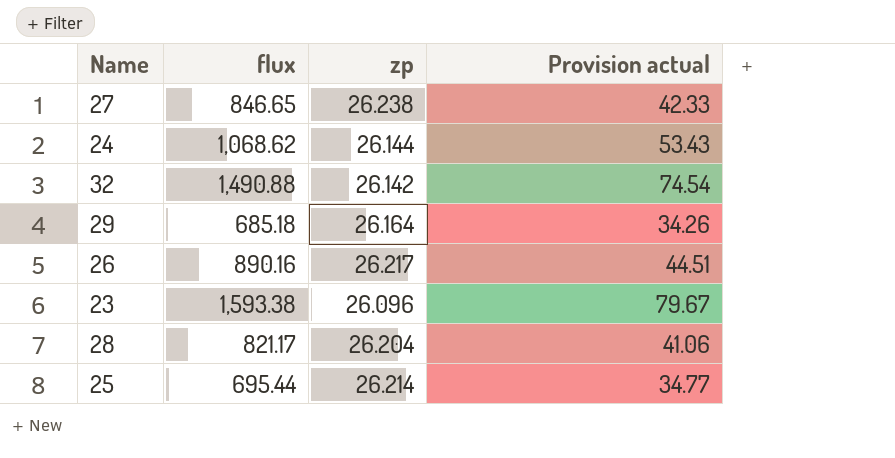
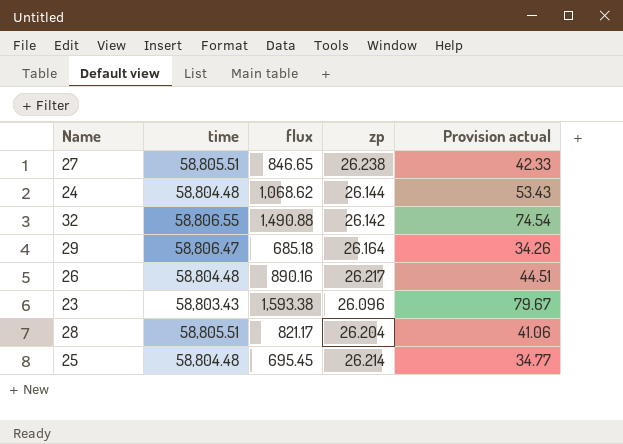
column time | position: none -> 2
25 | flux: 695.44 -> 695.45

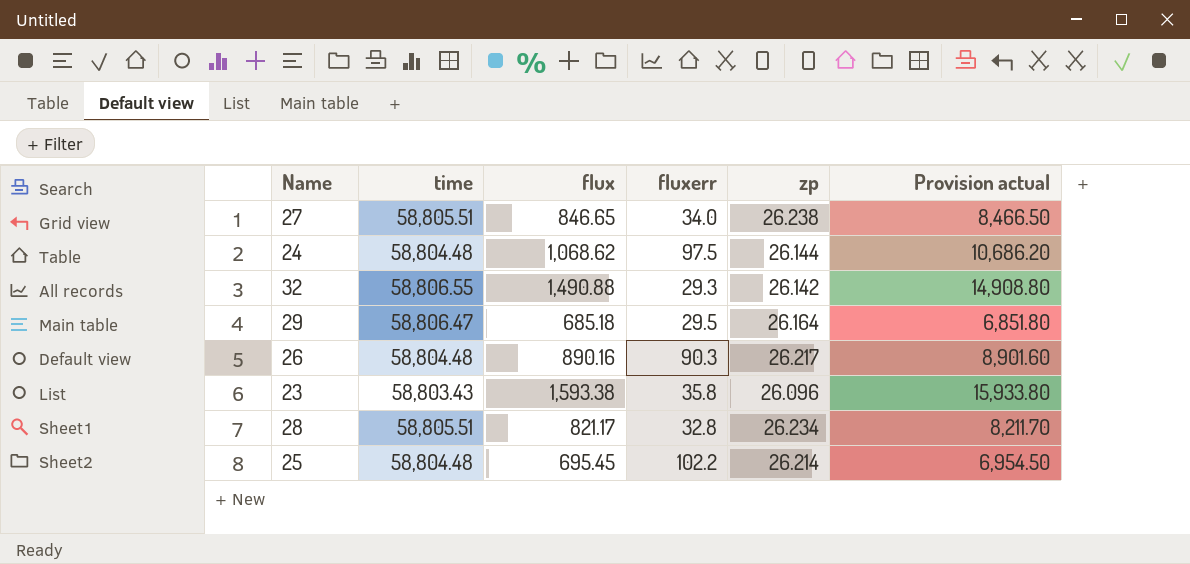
column fluxerr | position: none -> 4
column Provision actual | formula: [flux] * 0.05 -> [flux] * 10
28 | zp: 26.204 -> 26.234

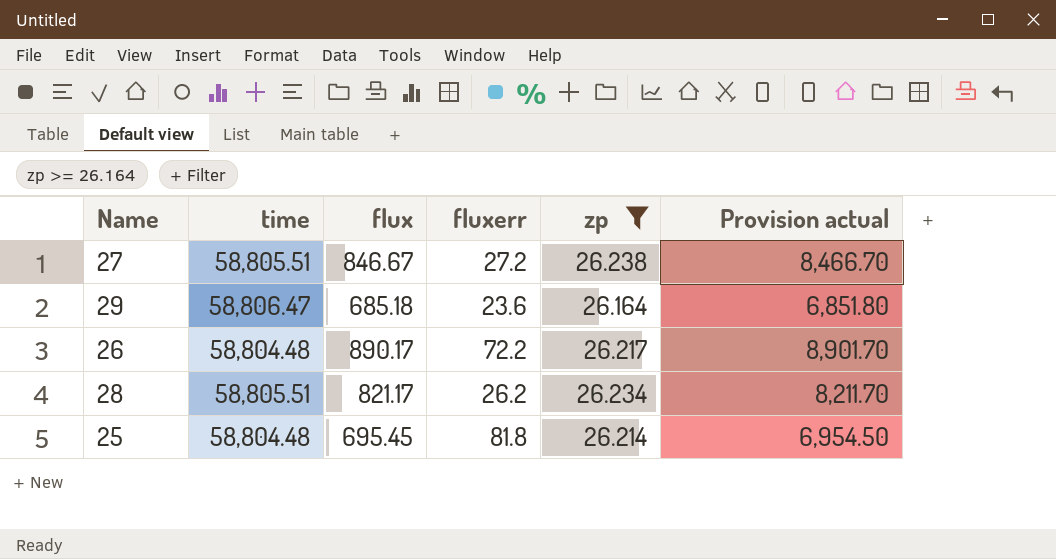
filter: none -> zp >= 26.164
27 | flux: 846.65 -> 846.67
27 | fluxerr: 34.0 -> 27.2
27 | Provision actual: 8,466.50 -> 8,466.70
29 | fluxerr: 29.5 -> 23.6
26 | flux: 890.16 -> 890.17
26 | fluxerr: 90.3 -> 72.2
26 | Provision actual: 8,901.60 -> 8,901.70
28 | fluxerr: 32.8 -> 26.2
25 | fluxerr: 102.2 -> 81.8

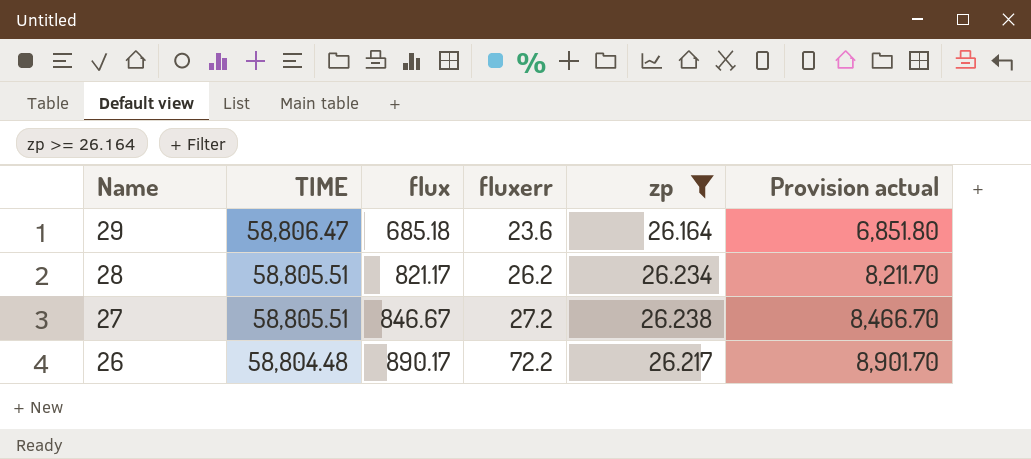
row order: none -> Name descending
column name: time -> TIME
row 25: 58,804.48 | 695.45 | 81.8 | 26.214 | 6,954.50 -> none

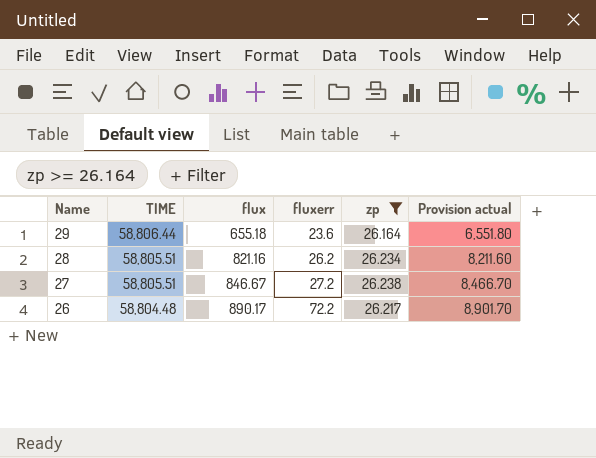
29 | TIME: 58,806.47 -> 58,806.44
29 | flux: 685.18 -> 655.18
29 | Provision actual: 6,851.80 -> 6,551.80
28 | flux: 821.17 -> 821.16
28 | Provision actual: 8,211.70 -> 8,211.60

